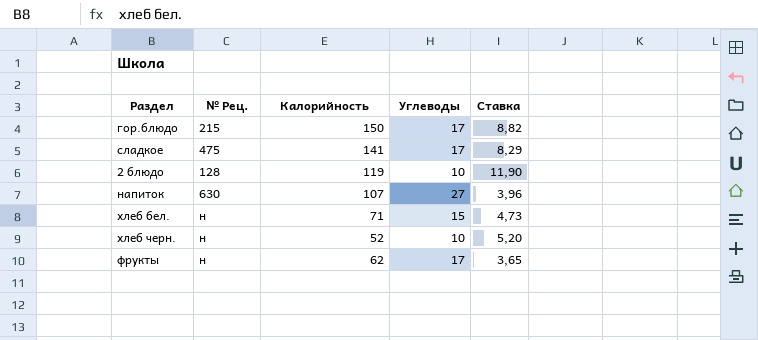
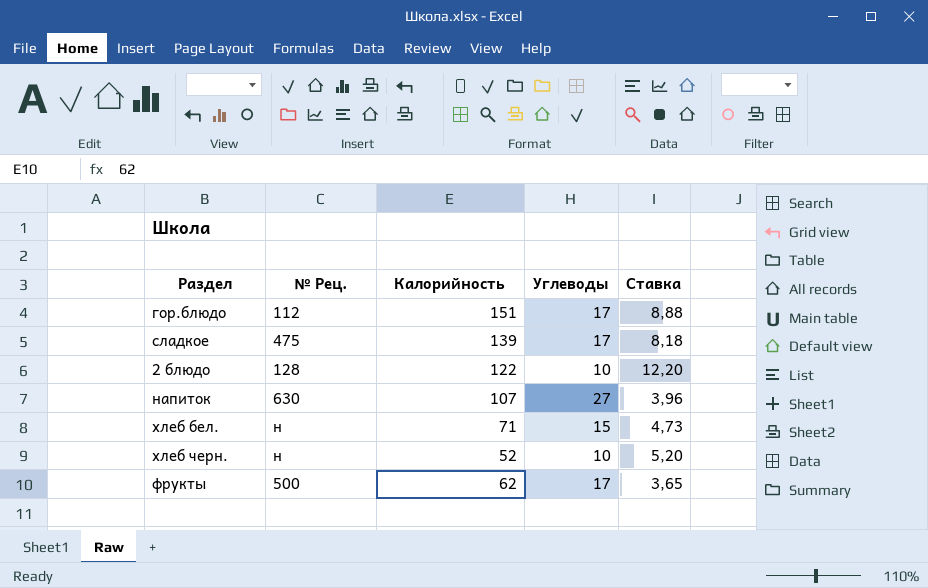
гор.блюдо | № Рец.: 215 -> 112
гор.блюдо | Калорийность: 150 -> 151
гор.блюдо | Ставка: 8,82 -> 8,88
сладкое | Калорийность: 141 -> 139
сладкое | Ставка: 8,29 -> 8,18
2 блюдо | Калорийность: 119 -> 122
2 блюдо | Ставка: 11,90 -> 12,20
фрукты | № Рец.: н -> 500

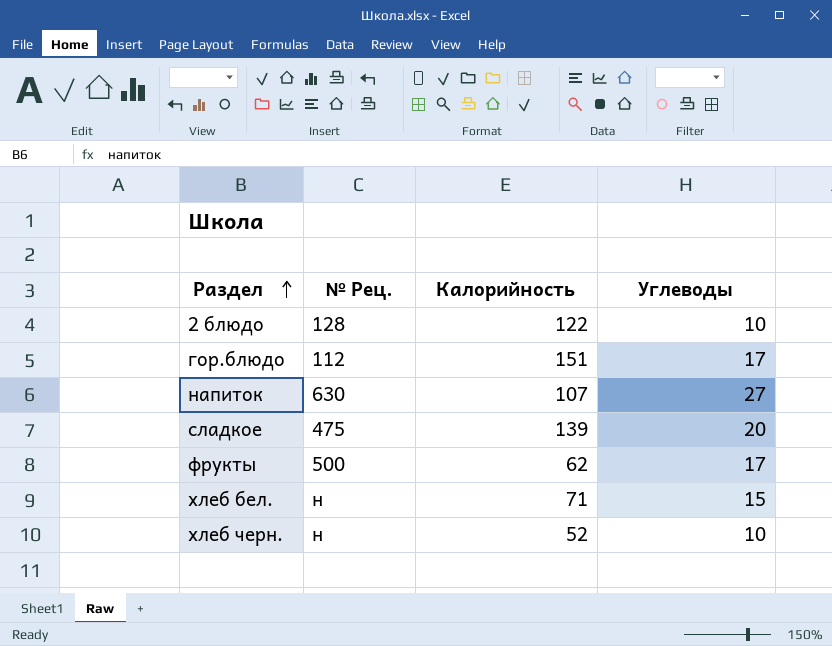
row order: none -> Раздел ascending
column Ставка | formula: [Калорийность] / [Углеводы] -> none
сладкое | Углеводы: 17 -> 20

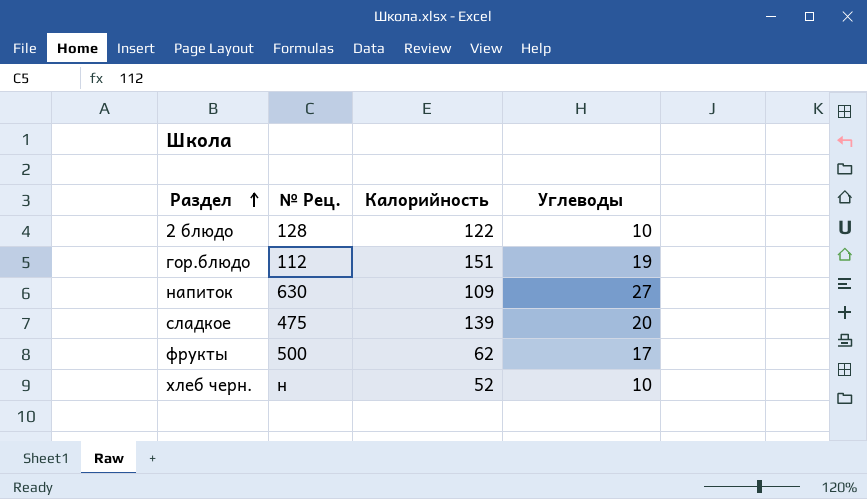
row хлеб бел.: н | 71 | 15 -> none
гор.блюдо | Углеводы: 17 -> 19
напиток | Калорийность: 107 -> 109

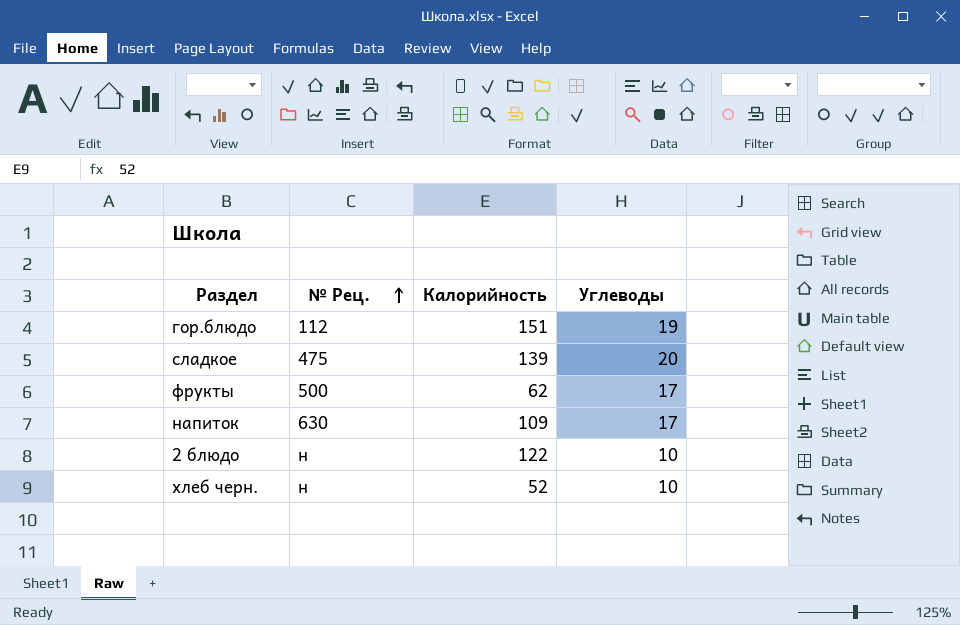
row order: Раздел ascending -> № Рец. ascending
напиток | Углеводы: 27 -> 17
2 блюдо | № Рец.: 128 -> н

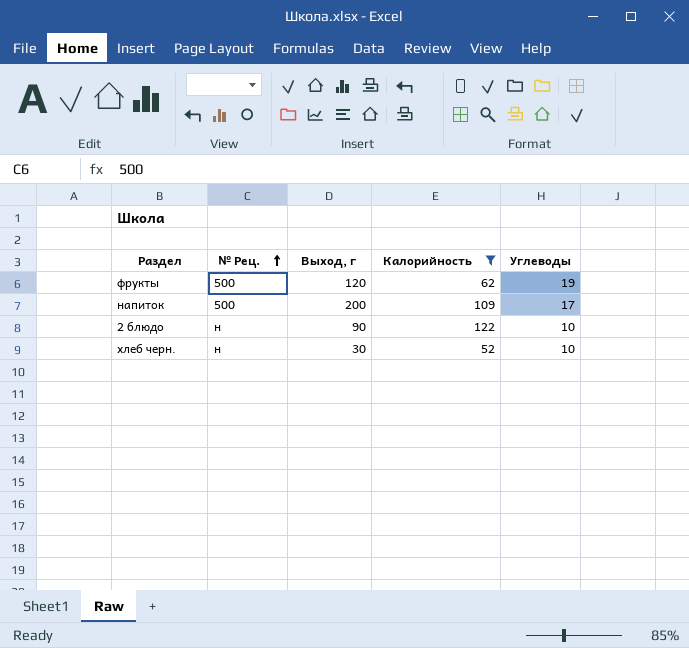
filter: none -> Калорийность <= 122
column Выход, г | position: none -> 3
фрукты | Углеводы: 17 -> 19
напиток | № Рец.: 630 -> 500

